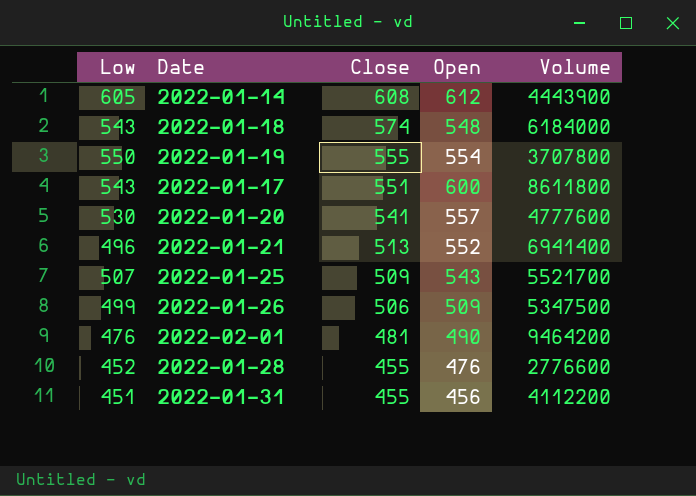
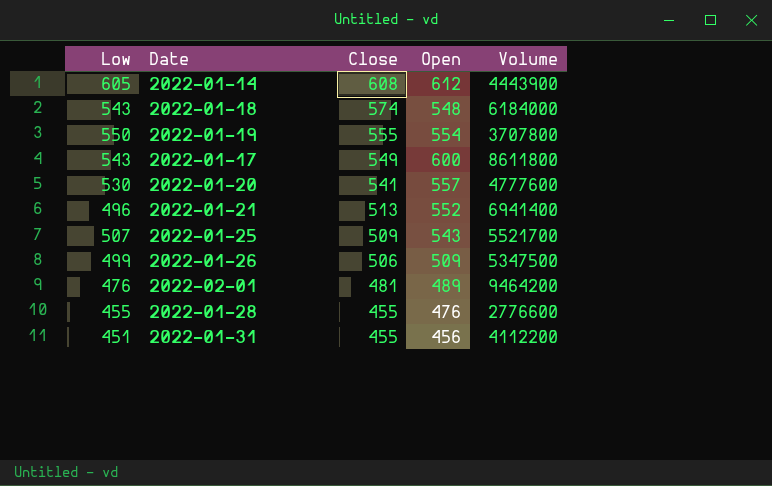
2022-01-17 | Close: 551 -> 549
2022-02-01 | Open: 490 -> 489
2022-01-28 | Low: 452 -> 455

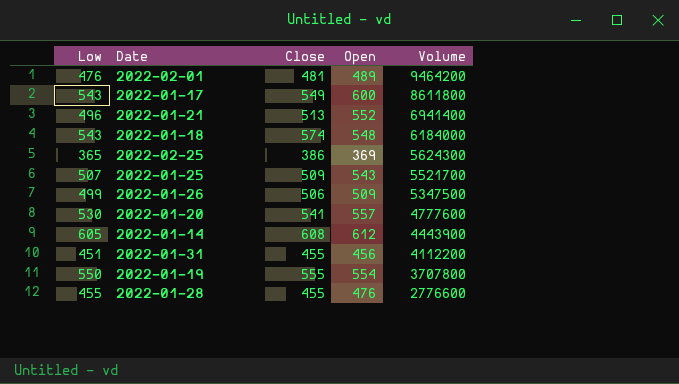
row order: Close descending -> Volume descending
row 2022-02-25: none -> 365 | 386 | 369 | 5624300

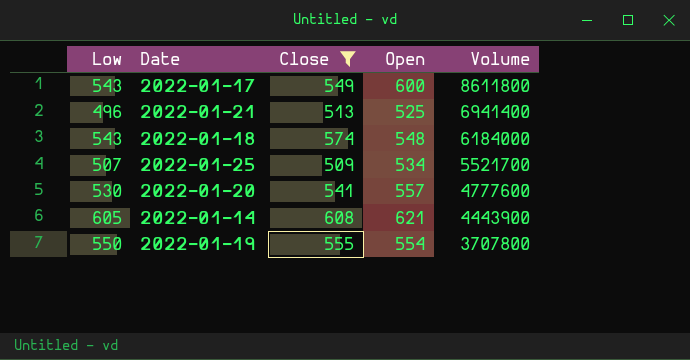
filter: none -> Close >= 509
2022-01-21 | Open: 552 -> 525
2022-01-25 | Open: 543 -> 534
2022-01-14 | Open: 612 -> 621

